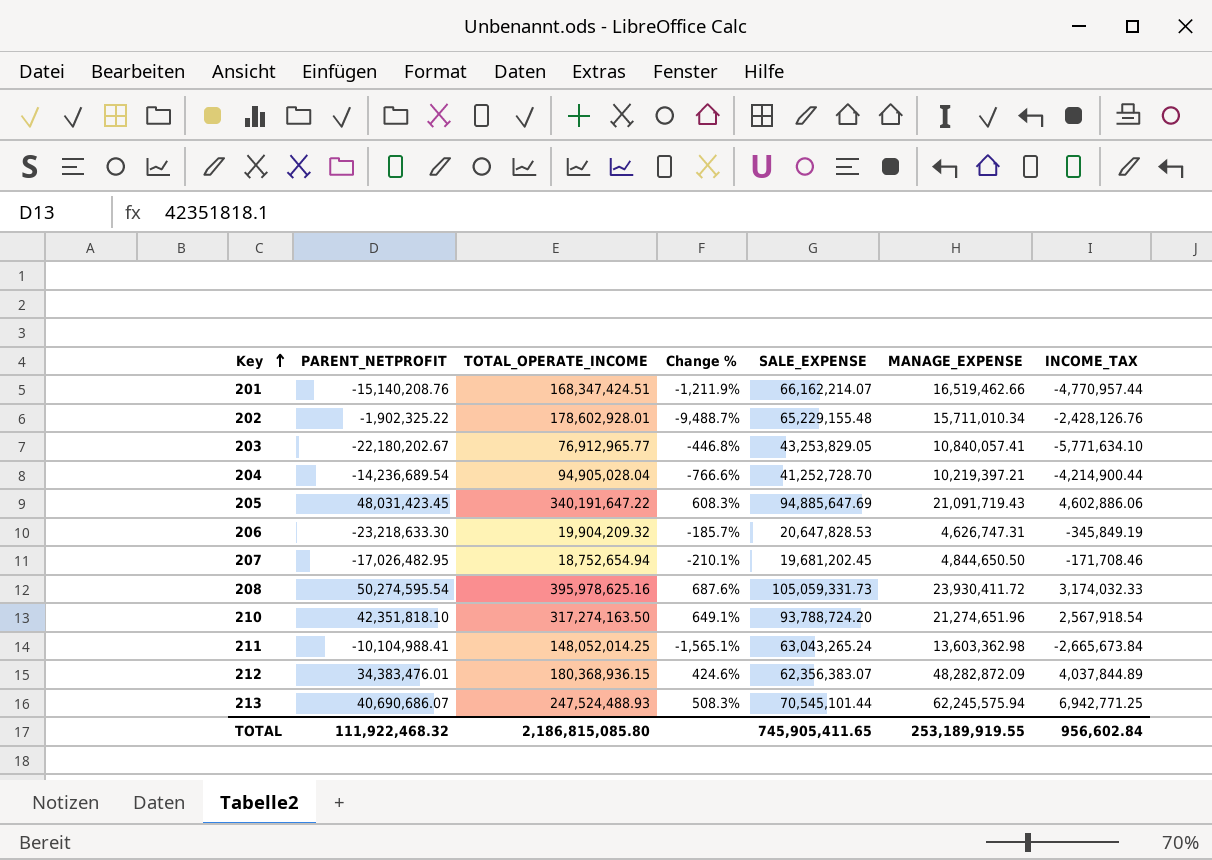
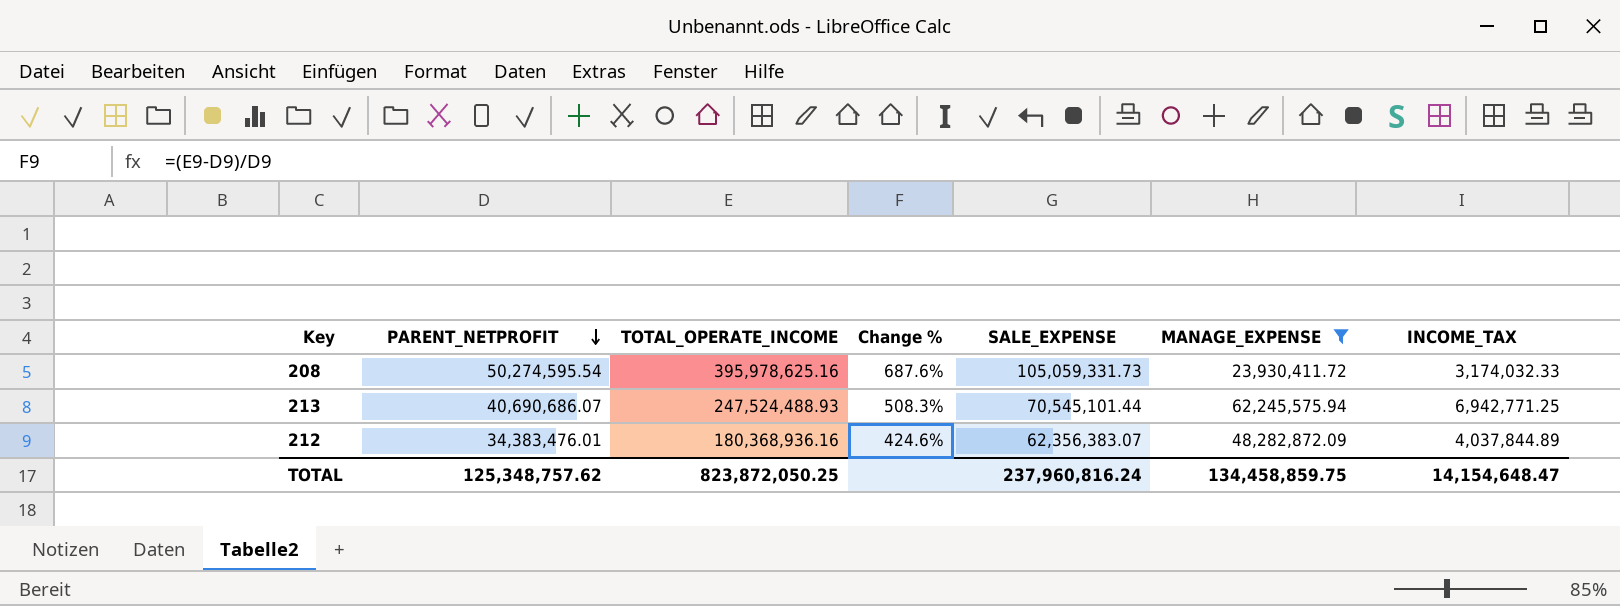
filter: none -> MANAGE_EXPENSE >= 23,930,411.72
row order: Key ascending -> PARENT_NETPROFIT descending
212 | TOTAL_OPERATE_INCOME: 180,368,936.15 -> 180,368,936.16
TOTAL | PARENT_NETPROFIT: 111,922,468.32 -> 125,348,757.62
TOTAL | TOTAL_OPERATE_INCOME: 2,186,815,085.80 -> 823,872,050.25
TOTAL | SALE_EXPENSE: 745,905,411.65 -> 237,960,816.24
TOTAL | MANAGE_EXPENSE: 253,189,919.55 -> 134,458,859.75
TOTAL | INCOME_TAX: 956,602.84 -> 14,154,648.47

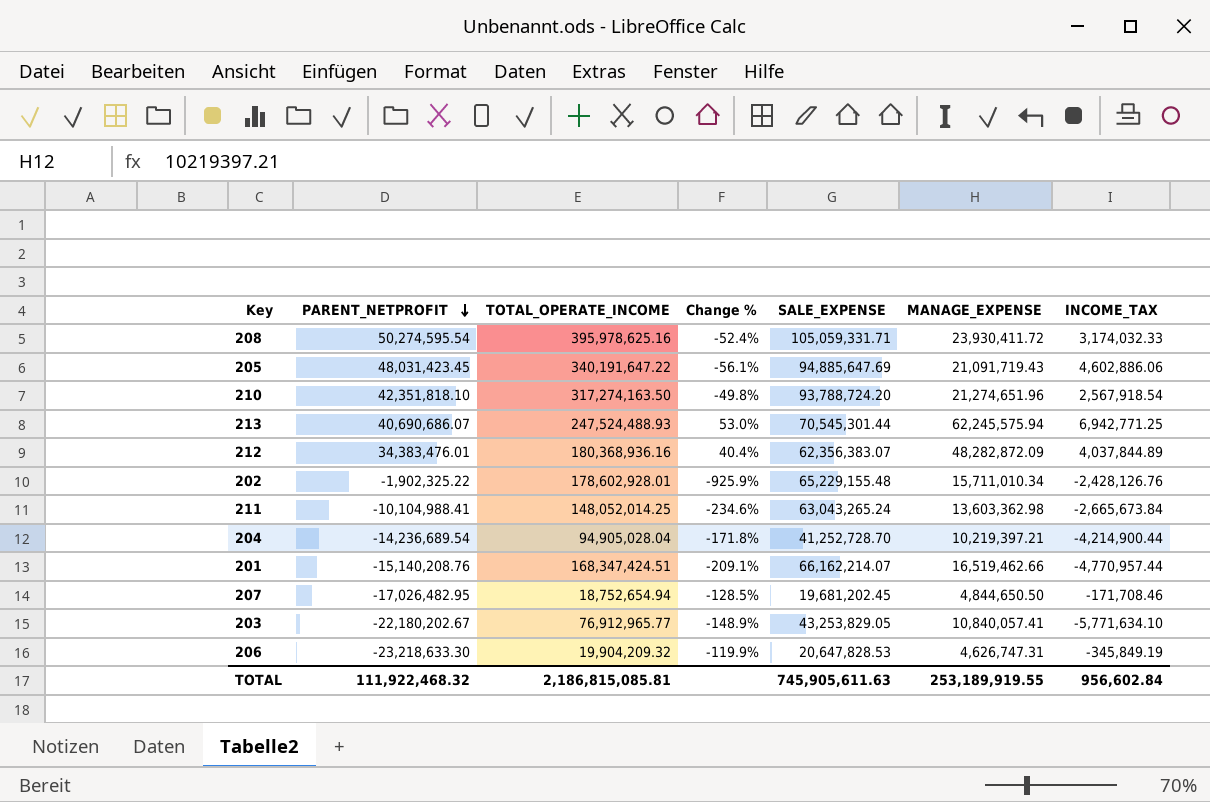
filter: MANAGE_EXPENSE >= 23,930,411.72 -> none
column Change % | formula: ([TOTAL_OPERATE_INCOME] - [PARENT_NETPROFIT]) / [PARENT_NETPROFIT] -> ([MANAGE_EXPENSE] - [PARENT_NETPROFIT]) / [PARENT_NETPROFIT]
208 | SALE_EXPENSE: 105,059,331.73 -> 105,059,331.71
213 | SALE_EXPENSE: 70,545,101.44 -> 70,545,301.44
TOTAL | PARENT_NETPROFIT: 125,348,757.62 -> 111,922,468.32
TOTAL | TOTAL_OPERATE_INCOME: 823,872,050.25 -> 2,186,815,085.81
TOTAL | SALE_EXPENSE: 237,960,816.24 -> 745,905,611.63
TOTAL | MANAGE_EXPENSE: 134,458,859.75 -> 253,189,919.55
TOTAL | INCOME_TAX: 14,154,648.47 -> 956,602.84

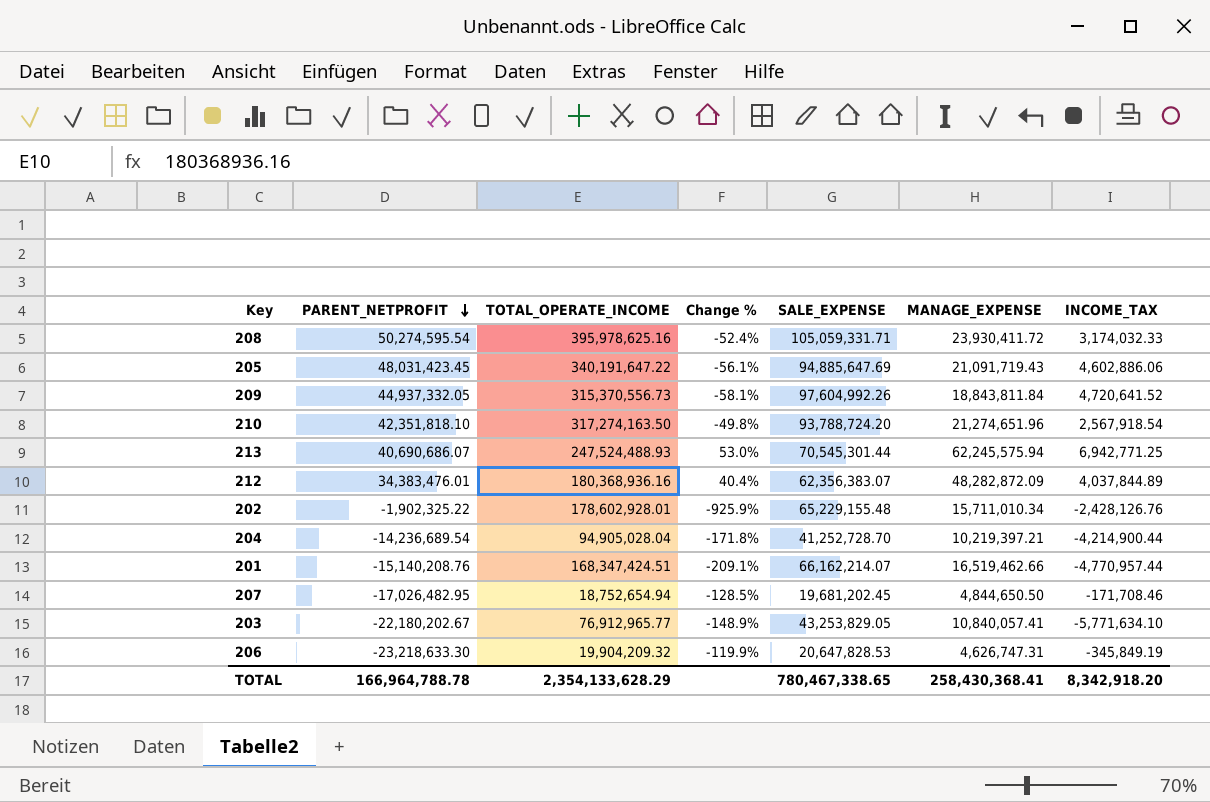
row 211: -10,104,988.41 | 148,052,014.25 | -234.6% | 63,043,265.24 | 13,603,362.98 | -2,665,673.84 -> none
row 209: none -> 44,937,332.05 | 315,370,556.73 | -58.1% | 97,604,992.26 | 18,843,811.84 | 4,720,641.52
TOTAL | PARENT_NETPROFIT: 111,922,468.32 -> 166,964,788.78
TOTAL | TOTAL_OPERATE_INCOME: 2,186,815,085.81 -> 2,354,133,628.29
TOTAL | SALE_EXPENSE: 745,905,611.63 -> 780,467,338.65
TOTAL | MANAGE_EXPENSE: 253,189,919.55 -> 258,430,368.41
TOTAL | INCOME_TAX: 956,602.84 -> 8,342,918.20

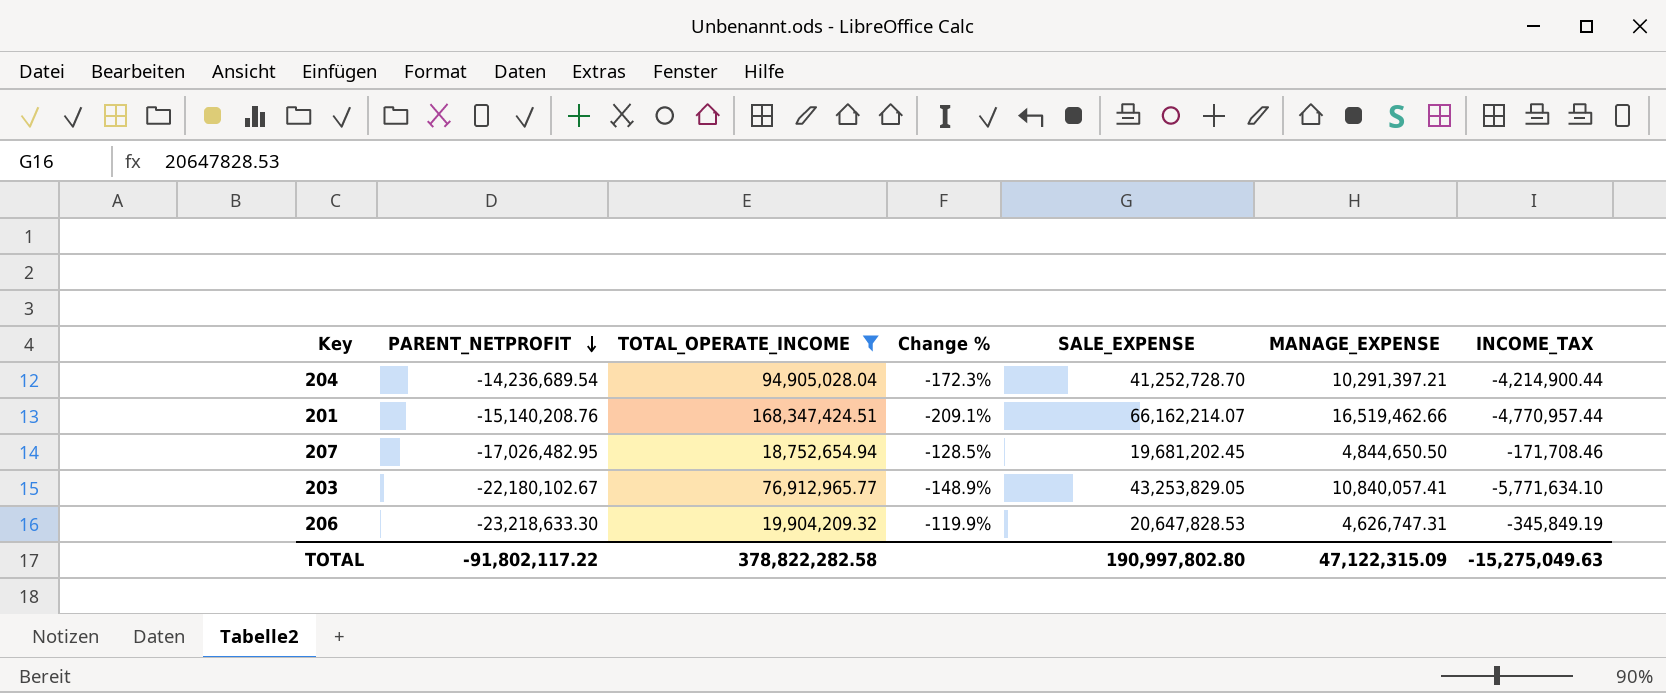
filter: none -> TOTAL_OPERATE_INCOME <= 168,347,424.51
204 | Change %: -171.8% -> -172.3%
204 | MANAGE_EXPENSE: 10,219,397.21 -> 10,291,397.21
203 | PARENT_NETPROFIT: -22,180,202.67 -> -22,180,102.67
TOTAL | PARENT_NETPROFIT: 166,964,788.78 -> -91,802,117.22
TOTAL | TOTAL_OPERATE_INCOME: 2,354,133,628.29 -> 378,822,282.58
TOTAL | SALE_EXPENSE: 780,467,338.65 -> 190,997,802.80
TOTAL | MANAGE_EXPENSE: 258,430,368.41 -> 47,122,315.09
TOTAL | INCOME_TAX: 8,342,918.20 -> -15,275,049.63

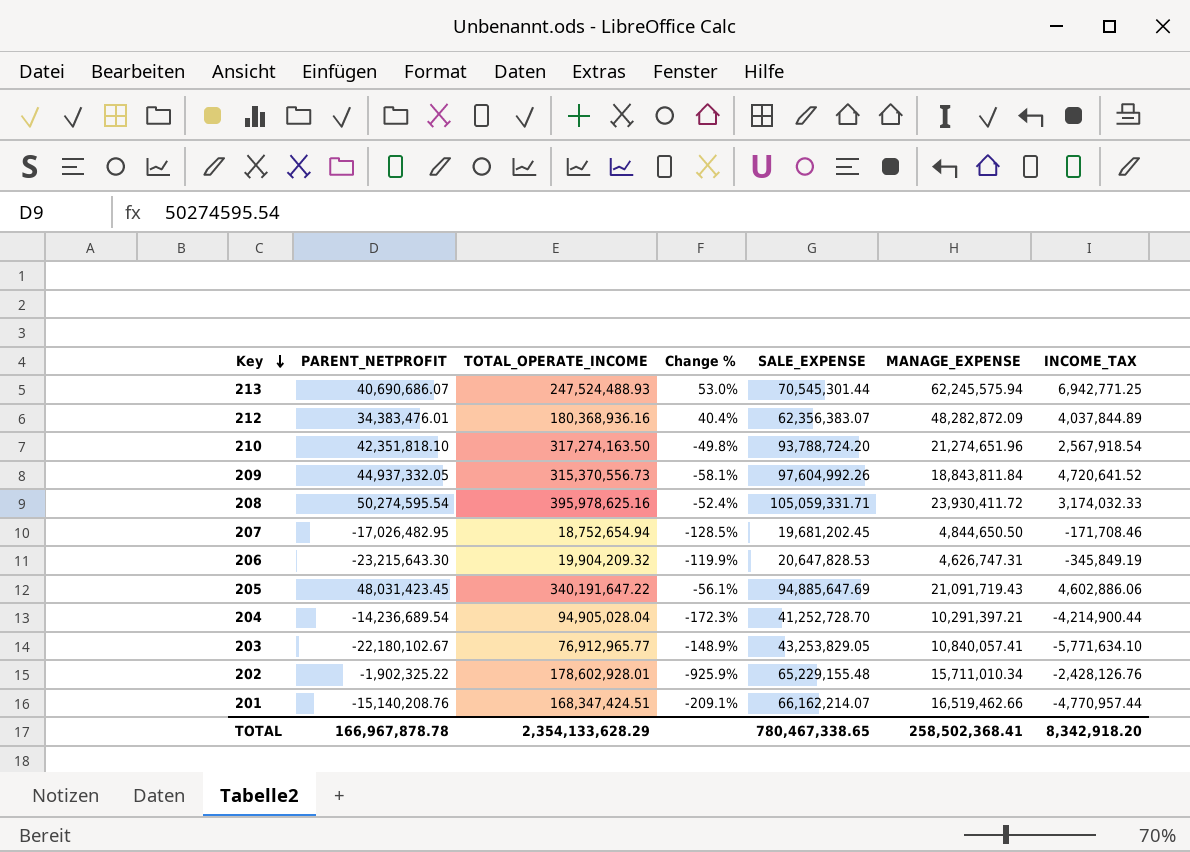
filter: TOTAL_OPERATE_INCOME <= 168,347,424.51 -> none
row order: PARENT_NETPROFIT descending -> Key descending
206 | PARENT_NETPROFIT: -23,218,633.30 -> -23,215,643.30
TOTAL | PARENT_NETPROFIT: -91,802,117.22 -> 166,967,878.78
TOTAL | TOTAL_OPERATE_INCOME: 378,822,282.58 -> 2,354,133,628.29
TOTAL | SALE_EXPENSE: 190,997,802.80 -> 780,467,338.65
TOTAL | MANAGE_EXPENSE: 47,122,315.09 -> 258,502,368.41
TOTAL | INCOME_TAX: -15,275,049.63 -> 8,342,918.20

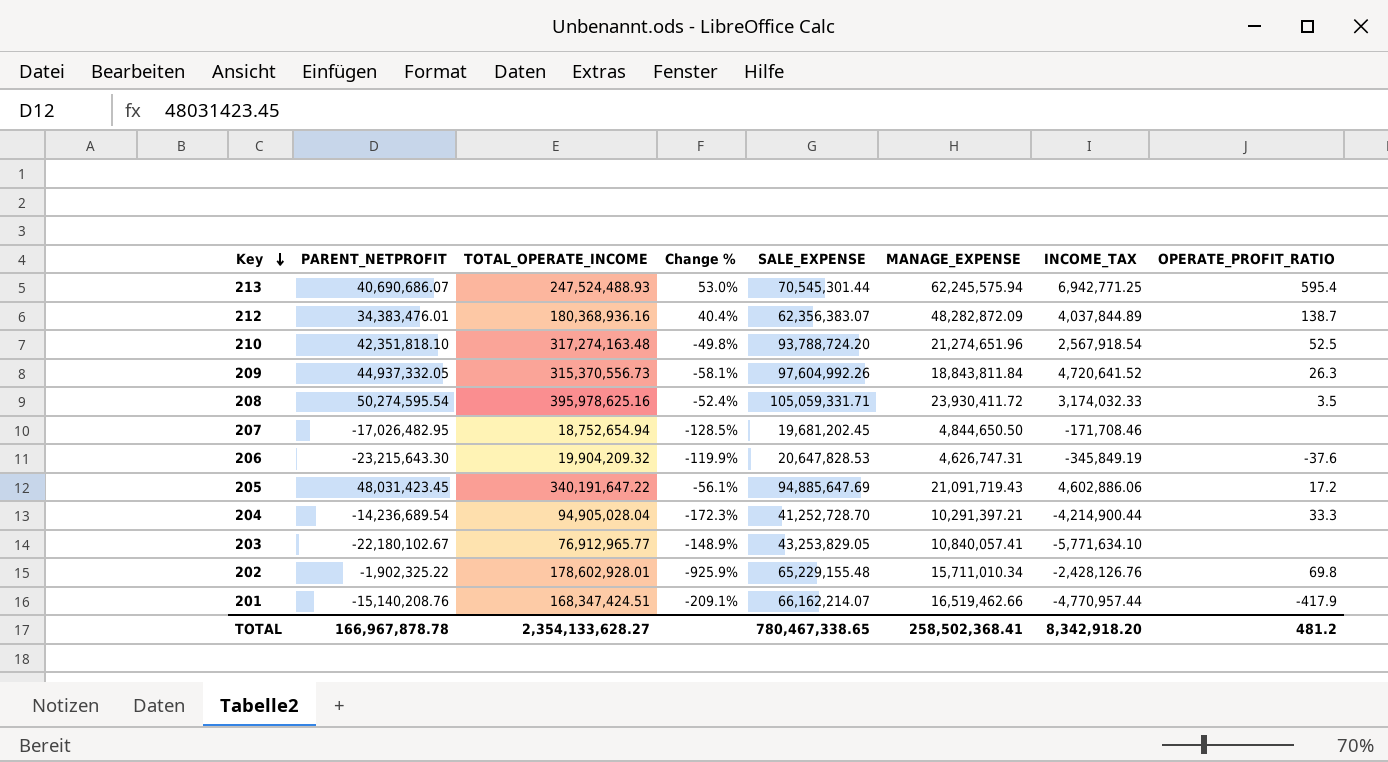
column OPERATE_PROFIT_RATIO | position: none -> 8
210 | TOTAL_OPERATE_INCOME: 317,274,163.50 -> 317,274,163.48
TOTAL | TOTAL_OPERATE_INCOME: 2,354,133,628.29 -> 2,354,133,628.27

